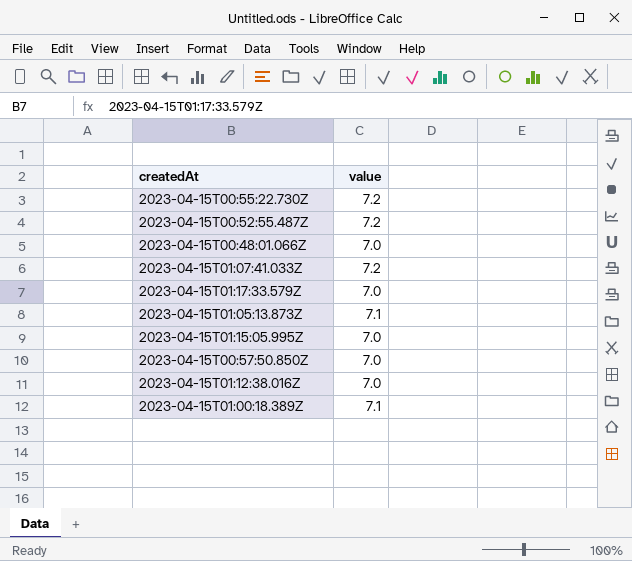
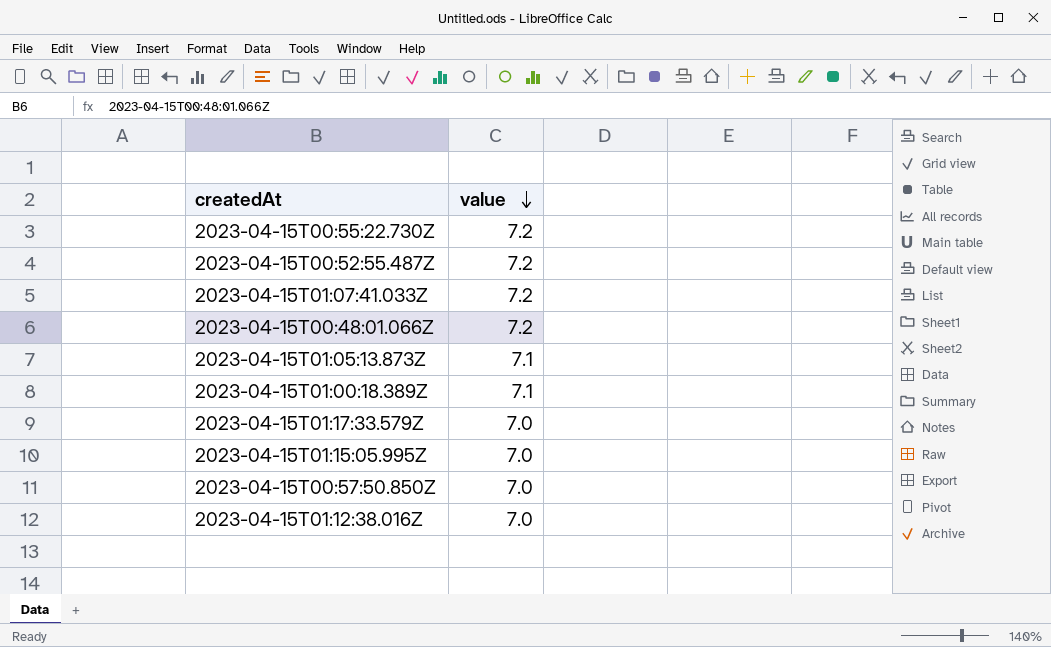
row order: none -> value descending
2023-04-15T00:48:01.066Z | value: 7.0 -> 7.2

